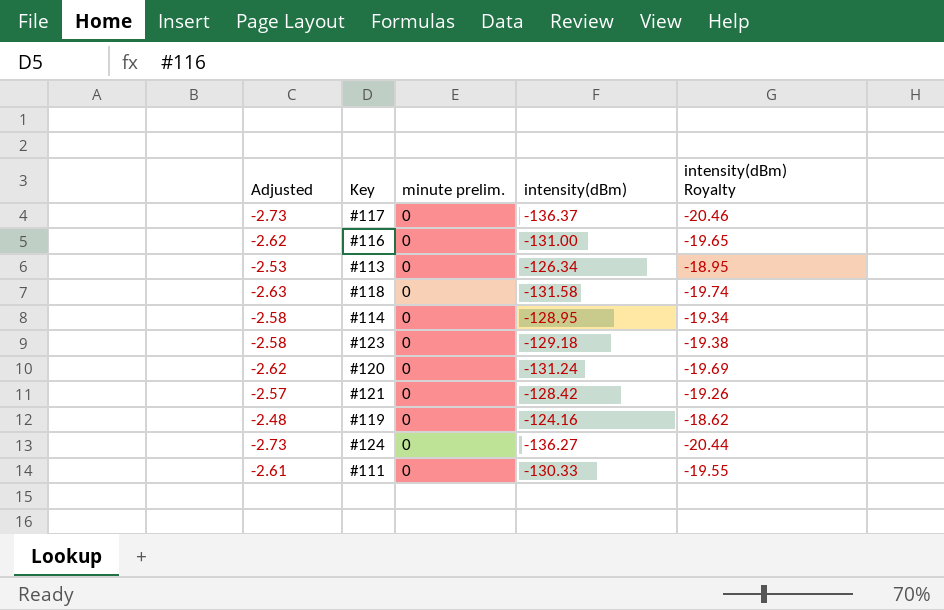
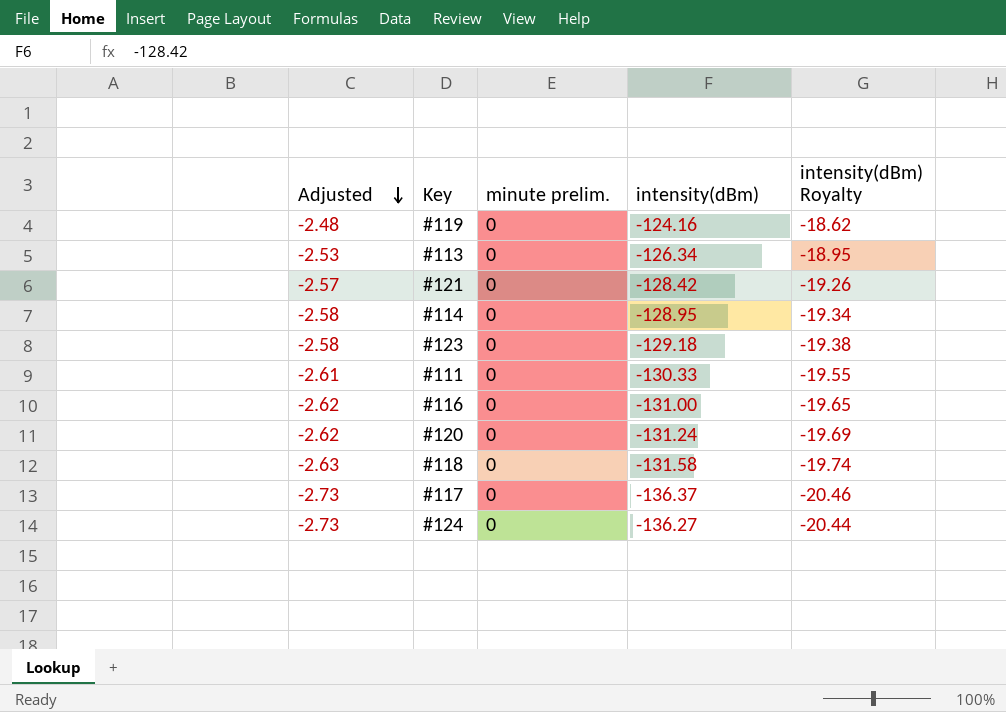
row order: none -> Adjusted descending

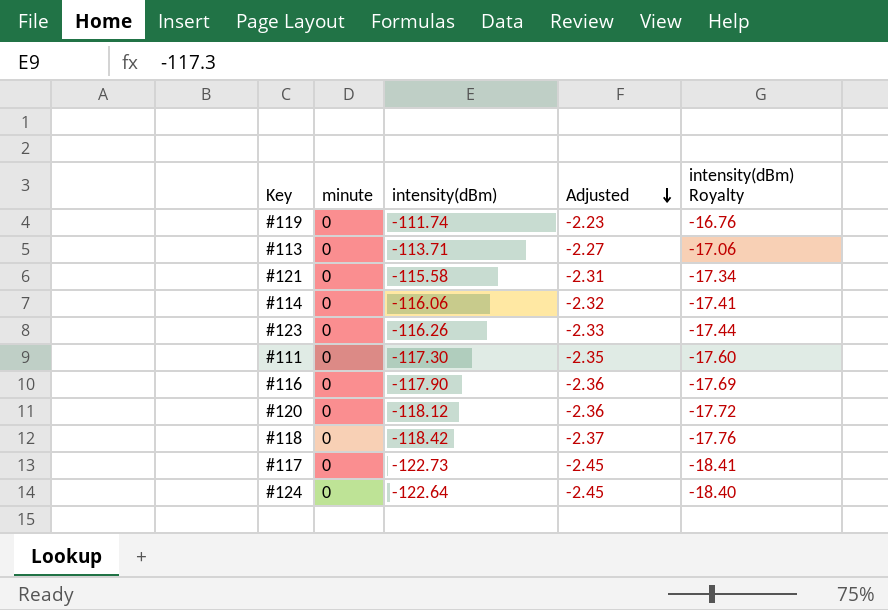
column name: minute prelim. -> minute
column Adjusted | position: 1 -> 4
#119 | intensity(dBm): -124.16 -> -111.74
#119 | Adjusted: -2.48 -> -2.23
#119 | intensity(dBm) Royalty: -18.62 -> -16.76
#113 | intensity(dBm): -126.34 -> -113.71
#113 | Adjusted: -2.53 -> -2.27
#113 | intensity(dBm) Royalty: -18.95 -> -17.06
#121 | intensity(dBm): -128.42 -> -115.58
#121 | Adjusted: -2.57 -> -2.31
#121 | intensity(dBm) Royalty: -19.26 -> -17.34
#114 | intensity(dBm): -128.95 -> -116.06
#114 | Adjusted: -2.58 -> -2.32
#114 | intensity(dBm) Royalty: -19.34 -> -17.41
#123 | intensity(dBm): -129.18 -> -116.26
#123 | Adjusted: -2.58 -> -2.33
#123 | intensity(dBm) Royalty: -19.38 -> -17.44
#111 | intensity(dBm): -130.33 -> -117.30
#111 | Adjusted: -2.61 -> -2.35
#111 | intensity(dBm) Royalty: -19.55 -> -17.60
#116 | intensity(dBm): -131.00 -> -117.90
#116 | Adjusted: -2.62 -> -2.36
#116 | intensity(dBm) Royalty: -19.65 -> -17.69
#120 | intensity(dBm): -131.24 -> -118.12
#120 | Adjusted: -2.62 -> -2.36
#120 | intensity(dBm) Royalty: -19.69 -> -17.72
#118 | intensity(dBm): -131.58 -> -118.42
#118 | Adjusted: -2.63 -> -2.37
#118 | intensity(dBm) Royalty: -19.74 -> -17.76
#117 | intensity(dBm): -136.37 -> -122.73
#117 | Adjusted: -2.73 -> -2.45
#117 | intensity(dBm) Royalty: -20.46 -> -18.41
#124 | intensity(dBm): -136.27 -> -122.64
#124 | Adjusted: -2.73 -> -2.45
#124 | intensity(dBm) Royalty: -20.44 -> -18.40

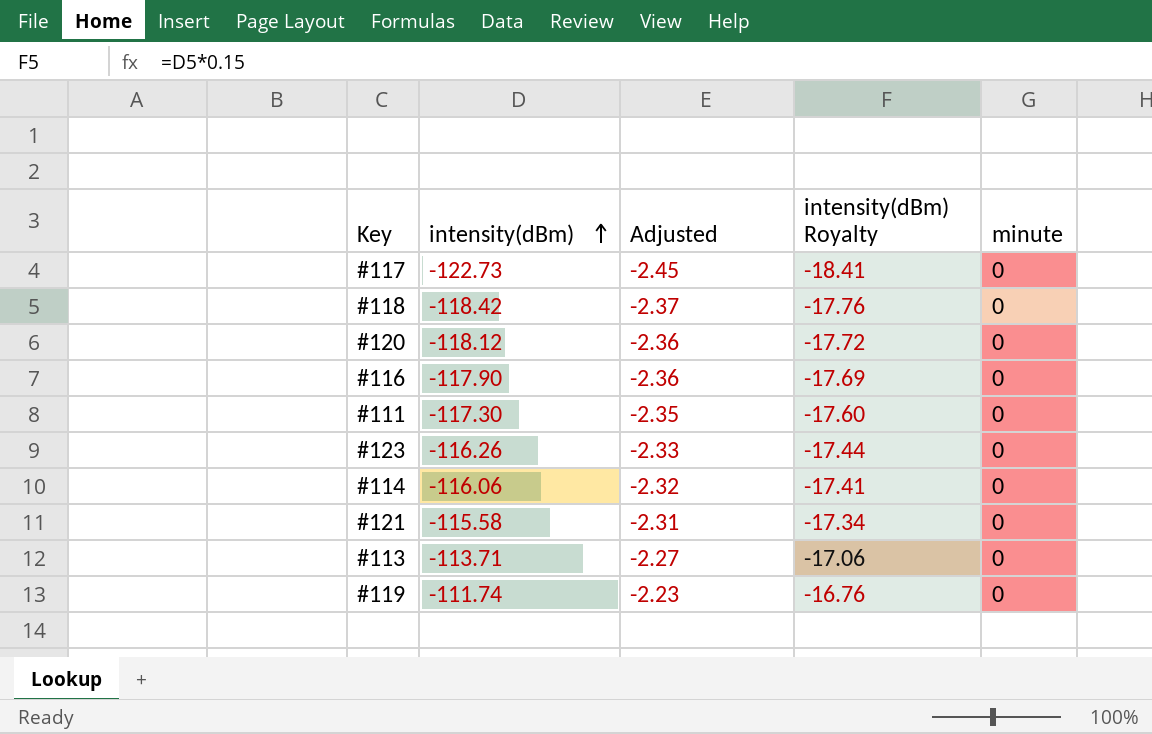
row order: Adjusted descending -> intensity(dBm) ascending
column minute | position: 2 -> 5
row #124: 0 | -122.64 | -2.45 | -18.40 -> none

